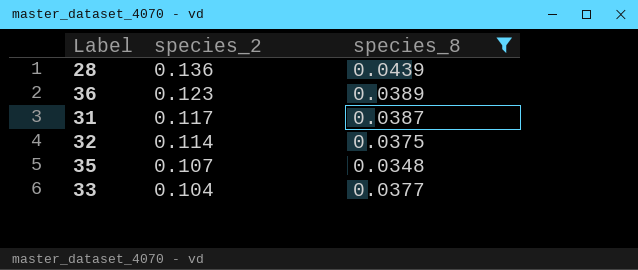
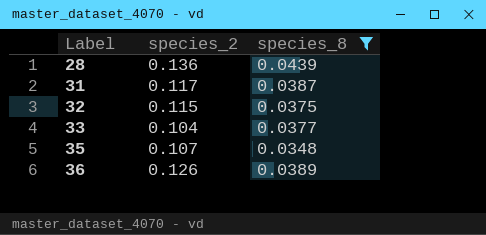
row order: species_2 descending -> Label ascending
32 | species_2: 0.114 -> 0.115
36 | species_2: 0.123 -> 0.126

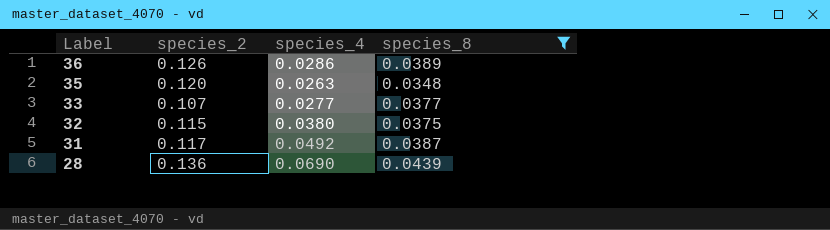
row order: Label ascending -> Label descending
column species_4 | position: none -> 3
35 | species_2: 0.107 -> 0.120
33 | species_2: 0.104 -> 0.107

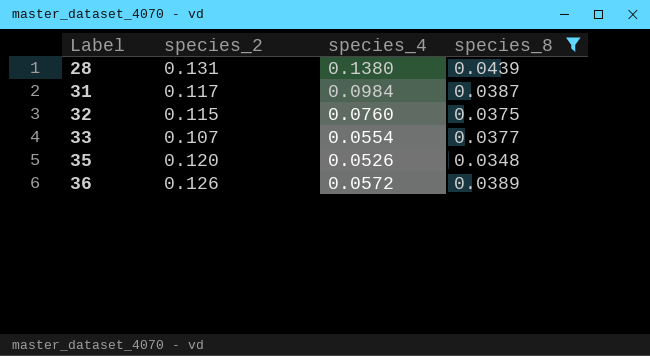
row order: Label descending -> Label ascending
28 | species_2: 0.136 -> 0.131
28 | species_4: 0.0690 -> 0.1380
31 | species_4: 0.0492 -> 0.0984
32 | species_4: 0.0380 -> 0.0760
33 | species_4: 0.0277 -> 0.0554
35 | species_4: 0.0263 -> 0.0526
36 | species_4: 0.0286 -> 0.0572

